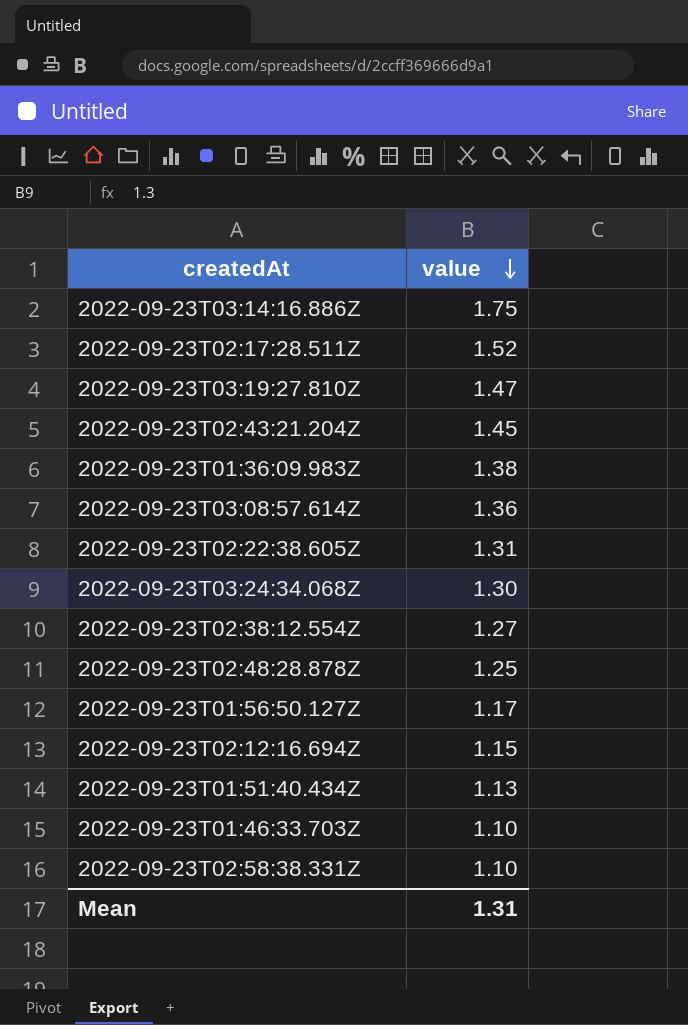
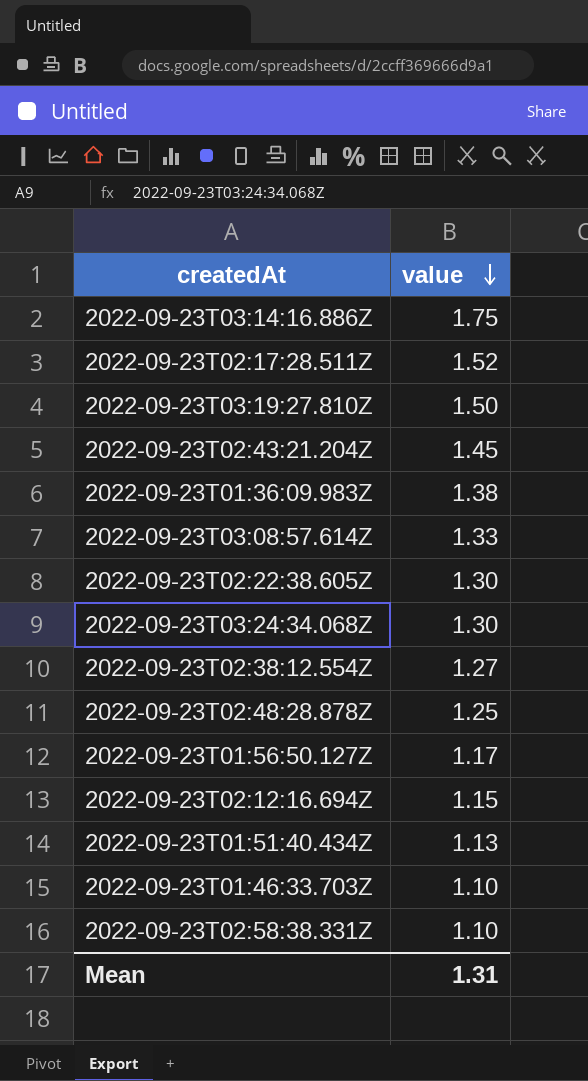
2022-09-23T03:19:27.810Z | value: 1.47 -> 1.50
2022-09-23T03:08:57.614Z | value: 1.36 -> 1.33
2022-09-23T02:22:38.605Z | value: 1.31 -> 1.30

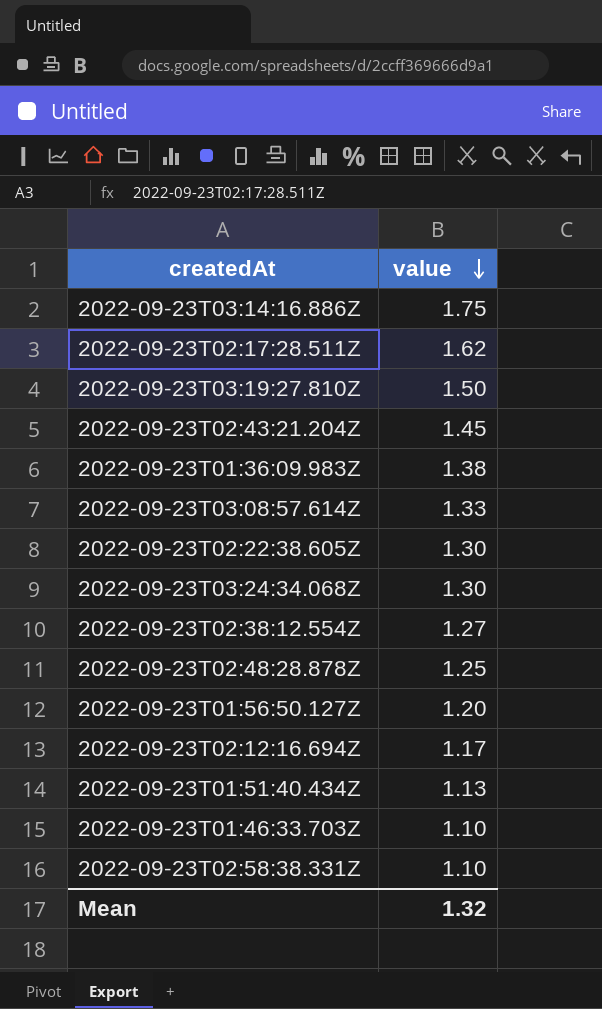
2022-09-23T02:17:28.511Z | value: 1.52 -> 1.62
2022-09-23T01:56:50.127Z | value: 1.17 -> 1.20
2022-09-23T02:12:16.694Z | value: 1.15 -> 1.17
Mean | value: 1.31 -> 1.32

